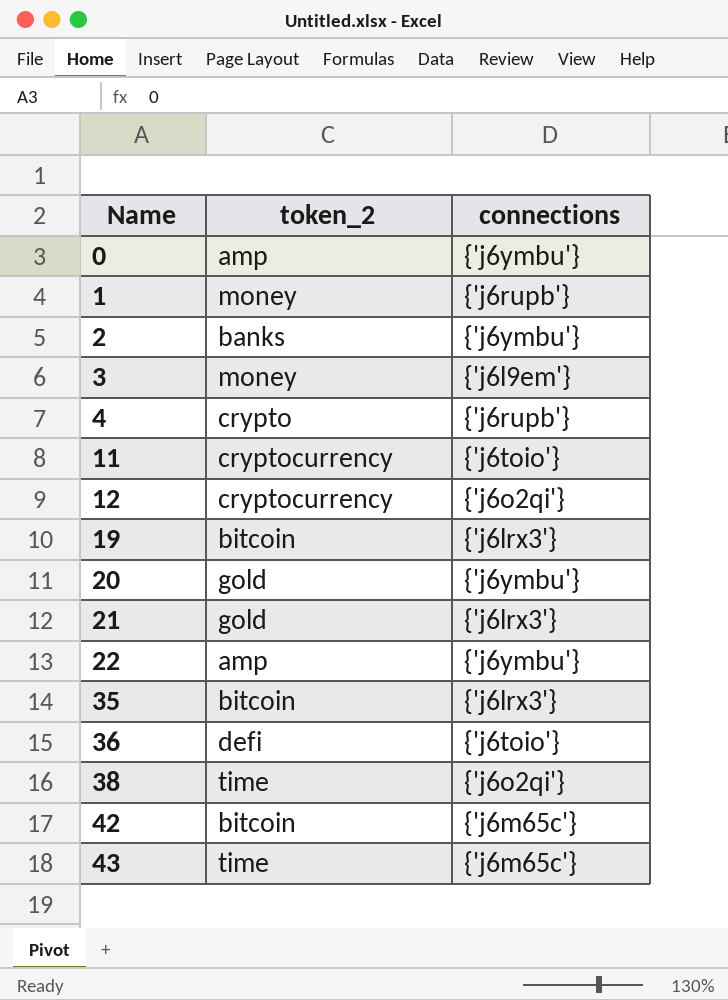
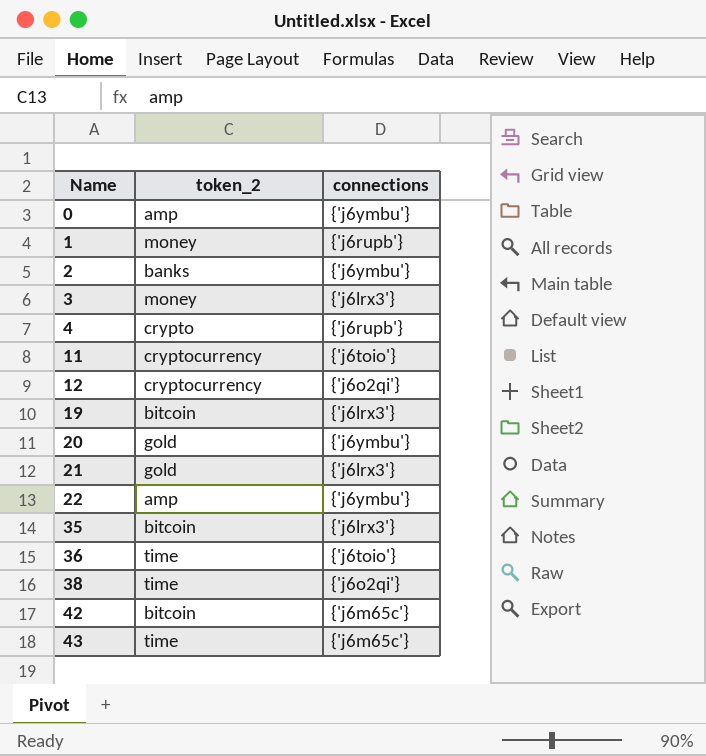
3 | connections: {'j6l9em'} -> {'j6lrx3'}
36 | token_2: defi -> time

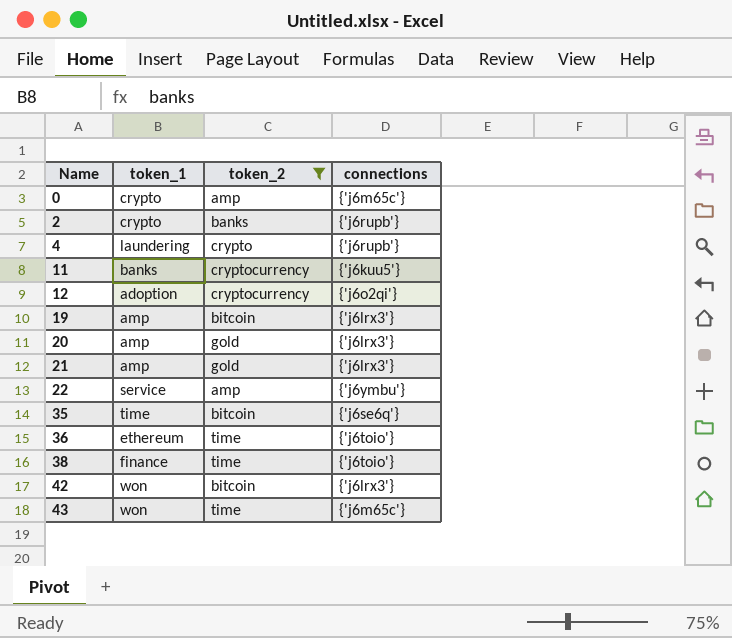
filter: none -> token_2 != money
column token_1 | position: none -> 2
0 | connections: {'j6ymbu'} -> {'j6m65c'}
2 | connections: {'j6ymbu'} -> {'j6rupb'}
11 | connections: {'j6toio'} -> {'j6kuu5'}
20 | connections: {'j6ymbu'} -> {'j6lrx3'}
35 | connections: {'j6lrx3'} -> {'j6se6q'}
38 | connections: {'j6o2qi'} -> {'j6toio'}
42 | connections: {'j6m65c'} -> {'j6lrx3'}

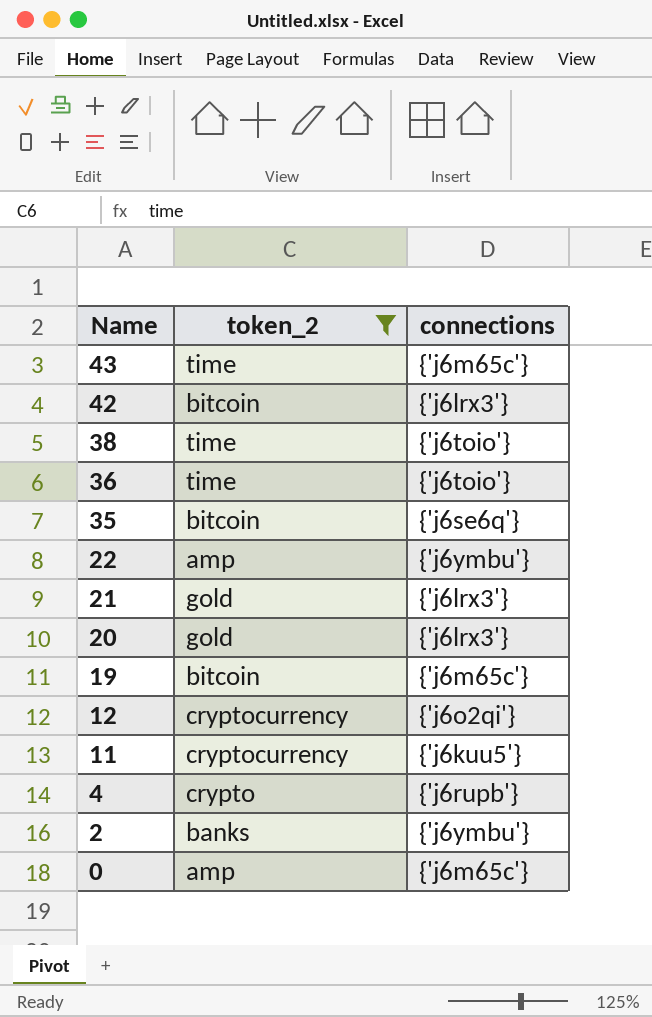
row order: Name ascending -> Name descending
column token_1 | position: 2 -> none
19 | connections: {'j6lrx3'} -> {'j6m65c'}
2 | connections: {'j6rupb'} -> {'j6ymbu'}

